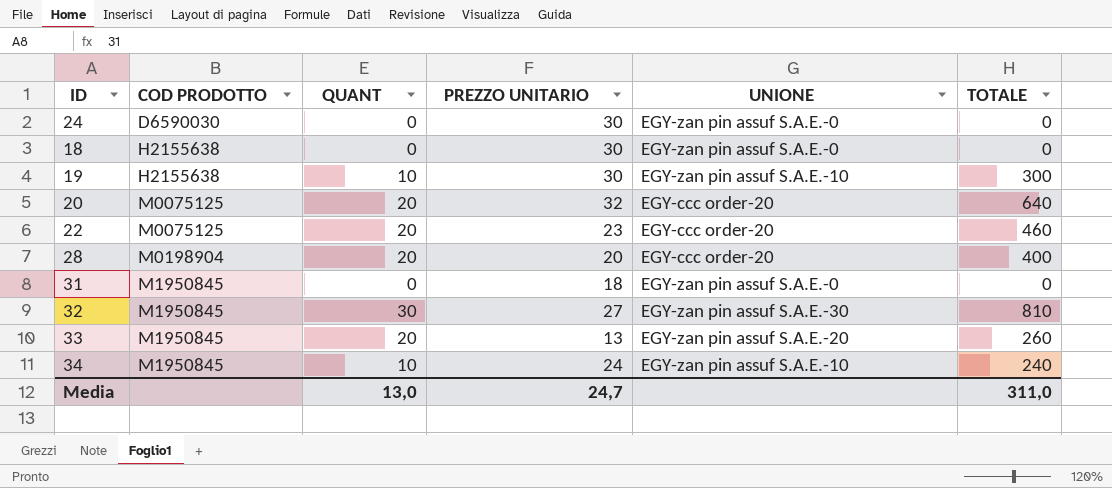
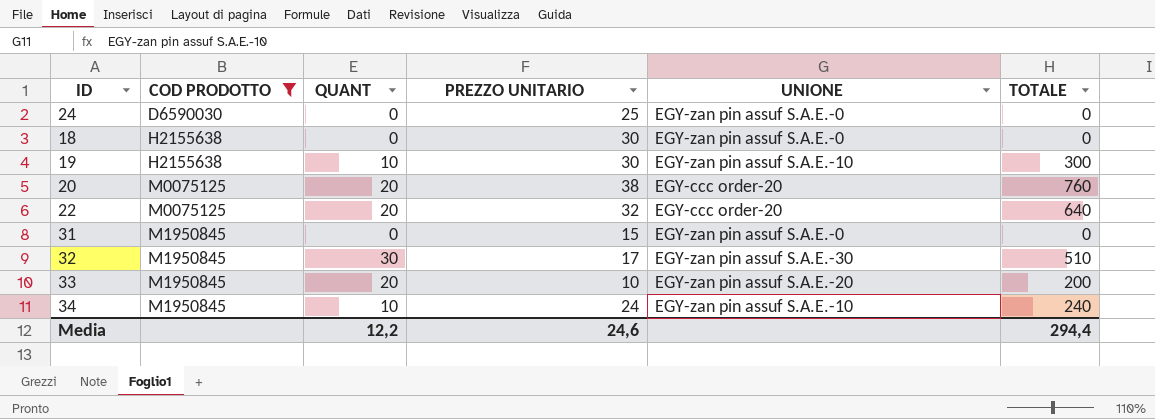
filter: none -> COD PRODOTTO != M0198904
24 | PREZZO UNITARIO: 30 -> 25
20 | PREZZO UNITARIO: 32 -> 38
20 | TOTALE: 640 -> 760
22 | PREZZO UNITARIO: 23 -> 32
22 | TOTALE: 460 -> 640
31 | PREZZO UNITARIO: 18 -> 15
32 | PREZZO UNITARIO: 27 -> 17
32 | TOTALE: 810 -> 510
33 | PREZZO UNITARIO: 13 -> 10
33 | TOTALE: 260 -> 200
Media | QUANT: 13,0 -> 12,2
Media | PREZZO UNITARIO: 24,7 -> 24,6
Media | TOTALE: 311,0 -> 294,4

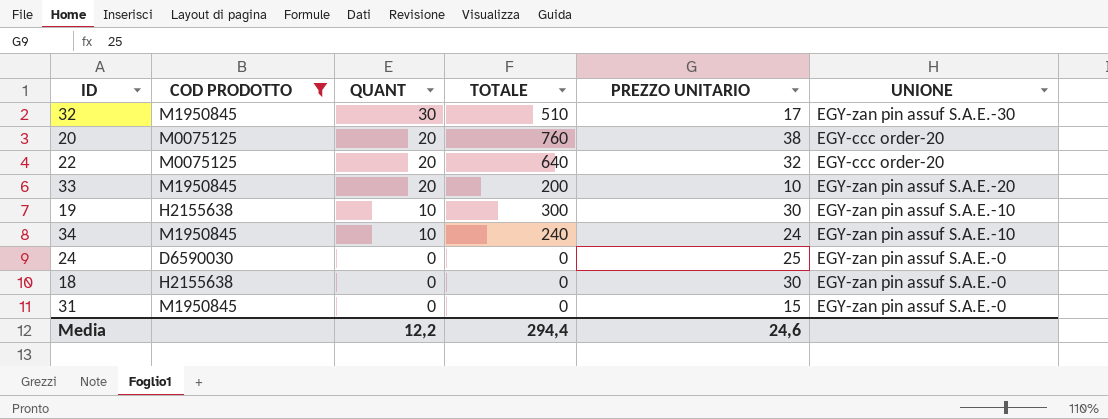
row order: COD PRODOTTO ascending -> QUANT descending
column TOTALE | position: 6 -> 4

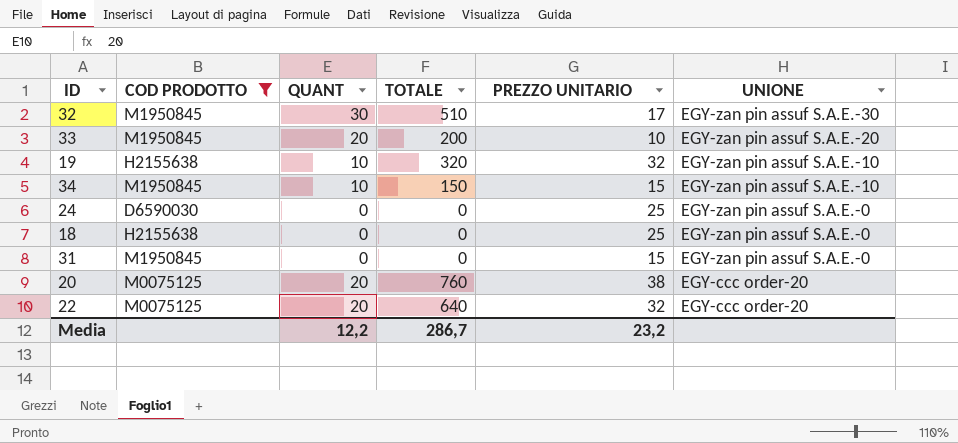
row order: QUANT descending -> UNIONE descending
19 | TOTALE: 300 -> 320
19 | PREZZO UNITARIO: 30 -> 32
34 | TOTALE: 240 -> 150
34 | PREZZO UNITARIO: 24 -> 15
18 | PREZZO UNITARIO: 30 -> 25
Media | TOTALE: 294,4 -> 286,7
Media | PREZZO UNITARIO: 24,6 -> 23,2

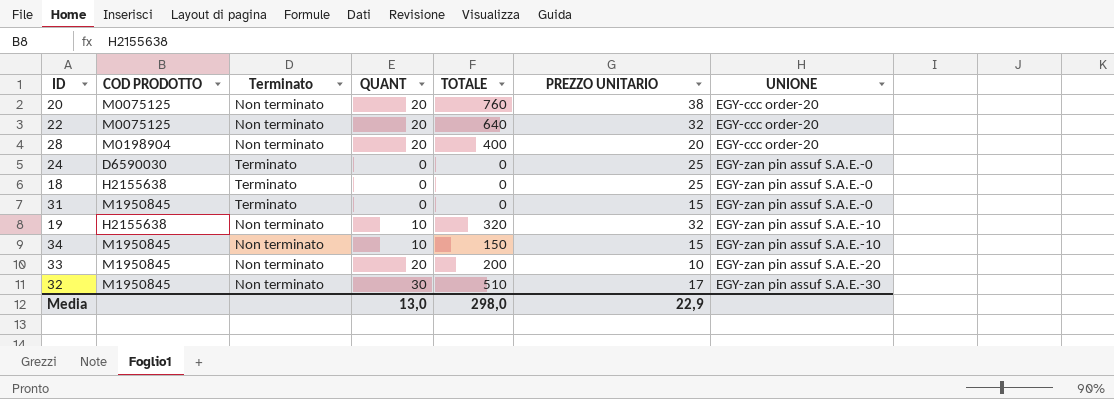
filter: COD PRODOTTO != M0198904 -> none
row order: UNIONE descending -> UNIONE ascending
column Terminato | position: none -> 3
Media | QUANT: 12,2 -> 13,0
Media | TOTALE: 286,7 -> 298,0
Media | PREZZO UNITARIO: 23,2 -> 22,9

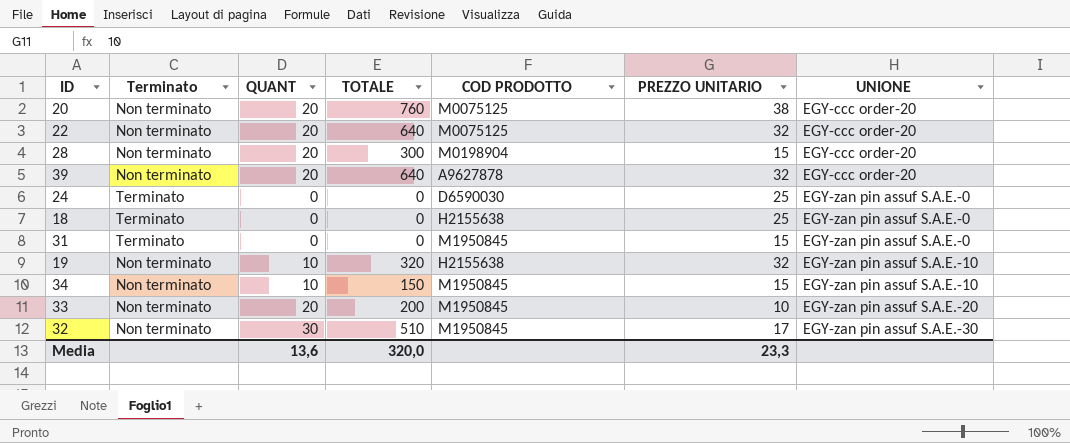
column COD PRODOTTO | position: 2 -> 5
28 | TOTALE: 400 -> 300
28 | PREZZO UNITARIO: 20 -> 15
row 39: none -> Non terminato | 20 | 640 | A9627878 | 32 | EGY-ccc order-20
Media | QUANT: 13,0 -> 13,6
Media | TOTALE: 298,0 -> 320,0
Media | PREZZO UNITARIO: 22,9 -> 23,3

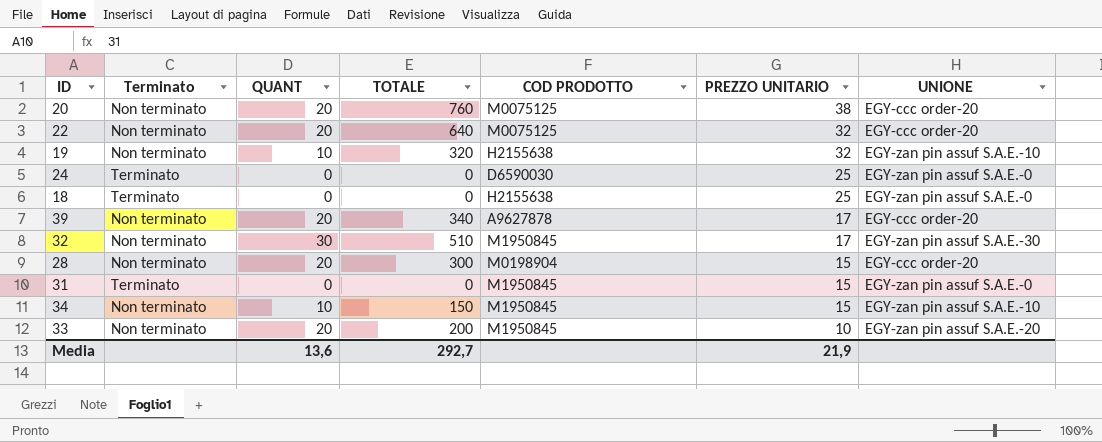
row order: UNIONE ascending -> PREZZO UNITARIO descending
39 | TOTALE: 640 -> 340
39 | PREZZO UNITARIO: 32 -> 17
Media | TOTALE: 320,0 -> 292,7
Media | PREZZO UNITARIO: 23,3 -> 21,9

